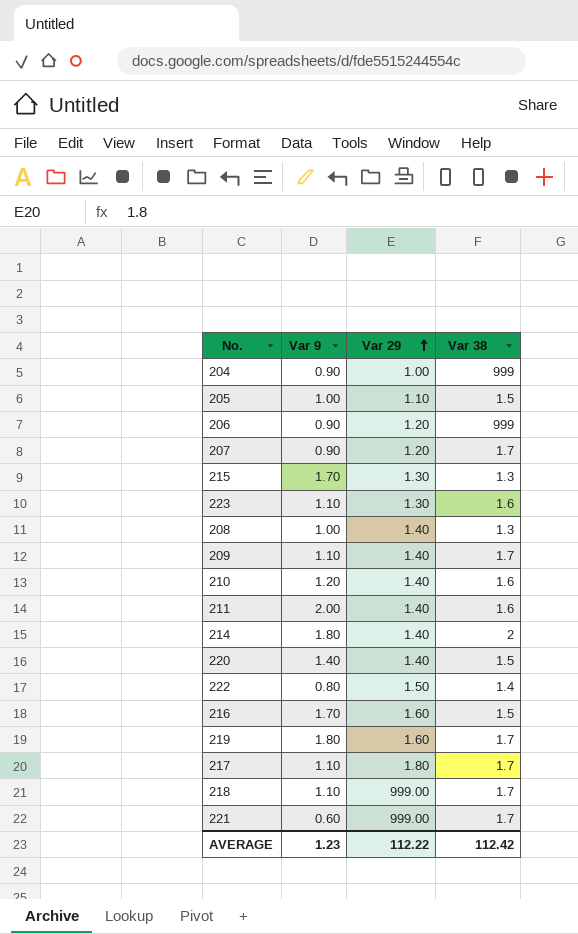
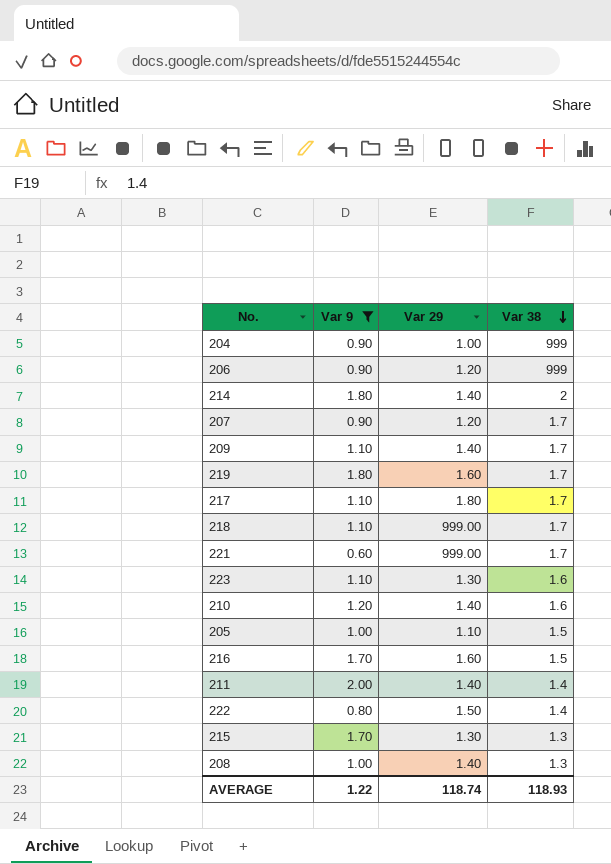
filter: none -> Var 9 != 1.40
row order: Var 29 ascending -> Var 38 descending
211 | Var 38: 1.6 -> 1.4
AVERAGE | Var 9: 1.23 -> 1.22
AVERAGE | Var 29: 112.22 -> 118.74
AVERAGE | Var 38: 112.42 -> 118.93

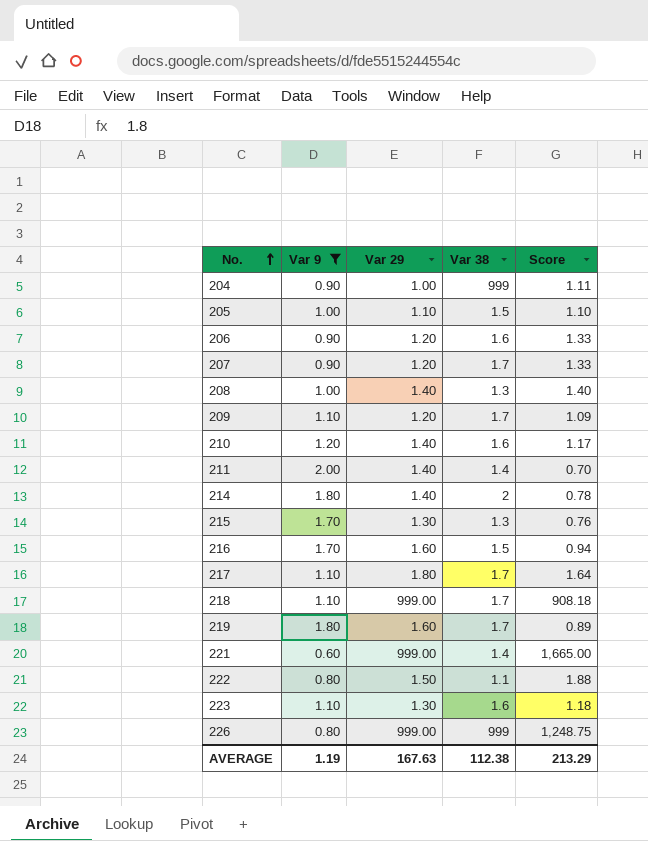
row order: Var 38 descending -> No. ascending
column Score | formula: none -> [Var 29] / [Var 9]
206 | Var 38: 999 -> 1.6
209 | Var 29: 1.40 -> 1.20
221 | Var 38: 1.7 -> 1.4
222 | Var 38: 1.4 -> 1.1
row 226: none -> 0.80 | 999.00 | 999 | 1,248.75
AVERAGE | Var 9: 1.22 -> 1.19
AVERAGE | Var 29: 118.74 -> 167.63
AVERAGE | Var 38: 118.93 -> 112.38

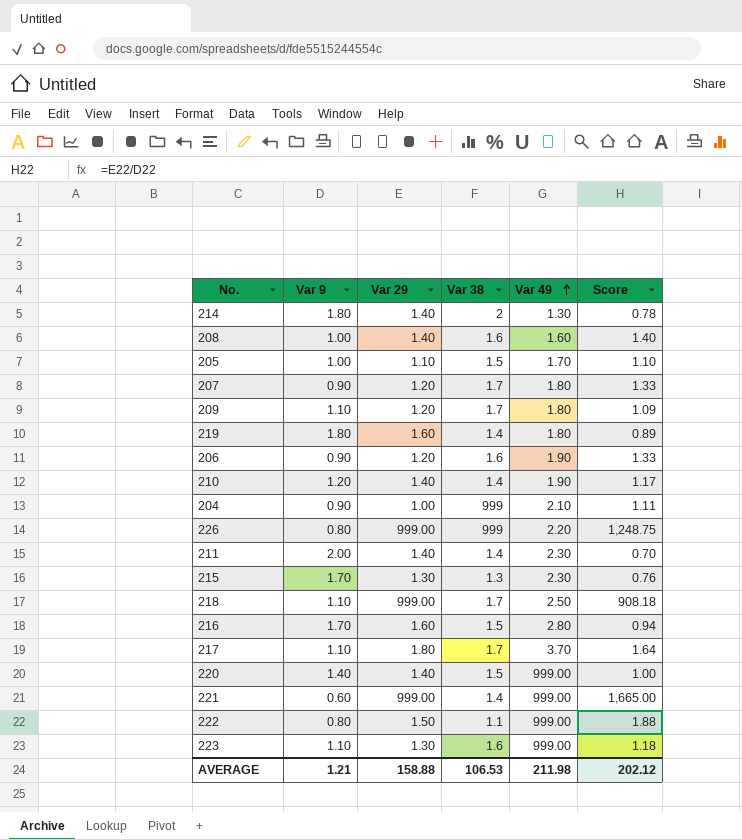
filter: Var 9 != 1.40 -> none
row order: No. ascending -> Var 49 ascending
column Var 49 | position: none -> 5
208 | Var 38: 1.3 -> 1.6
219 | Var 38: 1.7 -> 1.4
210 | Var 38: 1.6 -> 1.4
AVERAGE | Var 9: 1.19 -> 1.21
AVERAGE | Var 29: 167.63 -> 158.88
AVERAGE | Var 38: 112.38 -> 106.53
AVERAGE | Score: 213.29 -> 202.12

